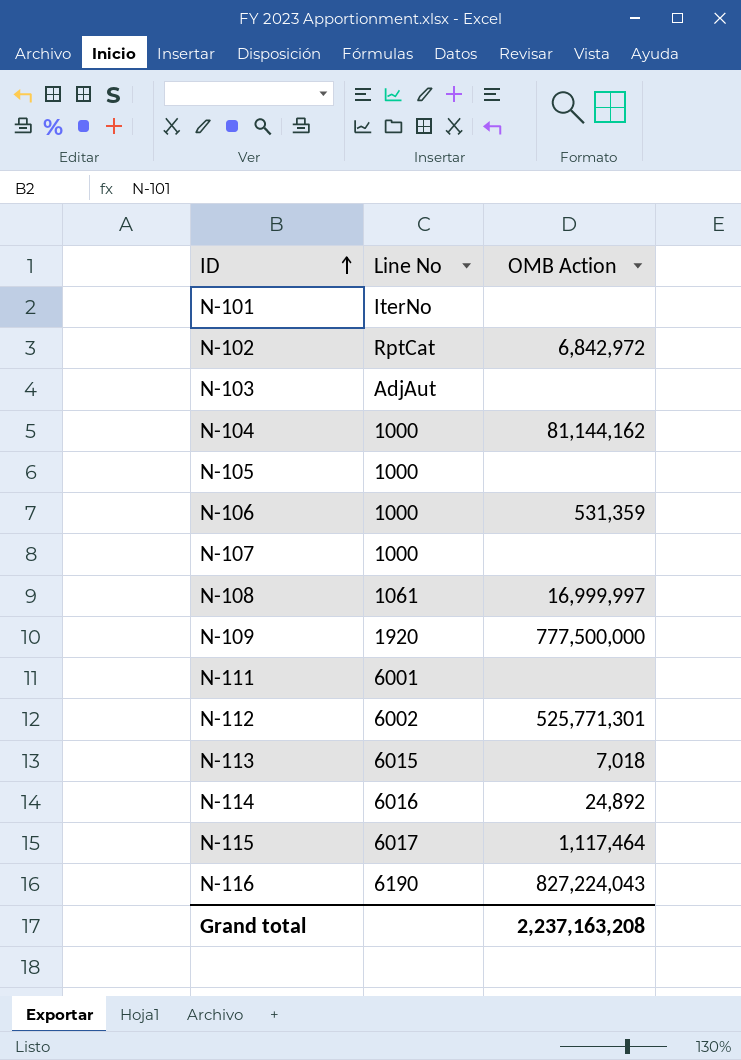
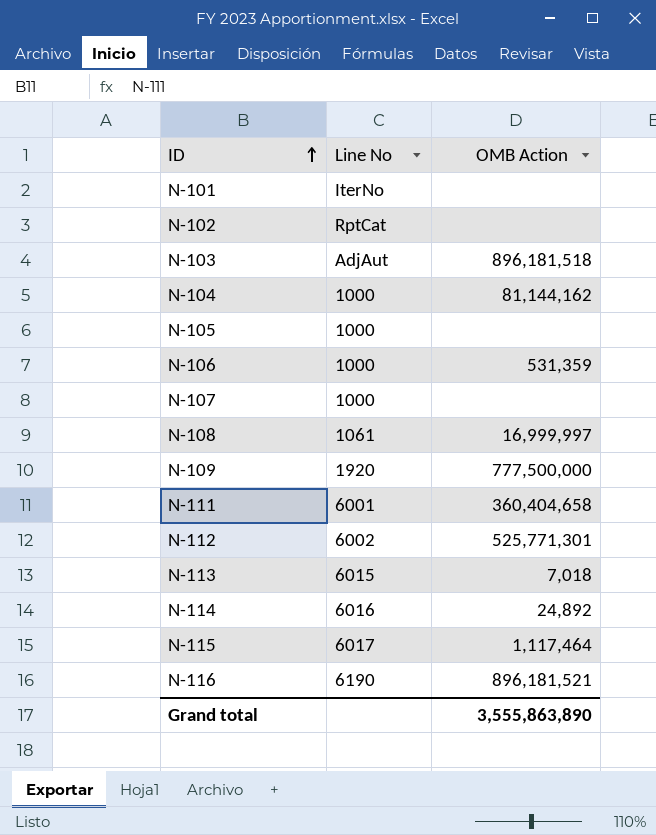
N-102 | OMB Action: 6,842,972 -> none
N-103 | OMB Action: none -> 896,181,518
N-111 | OMB Action: none -> 360,404,658
N-116 | OMB Action: 827,224,043 -> 896,181,521
Grand total | OMB Action: 2,237,163,208 -> 3,555,863,890

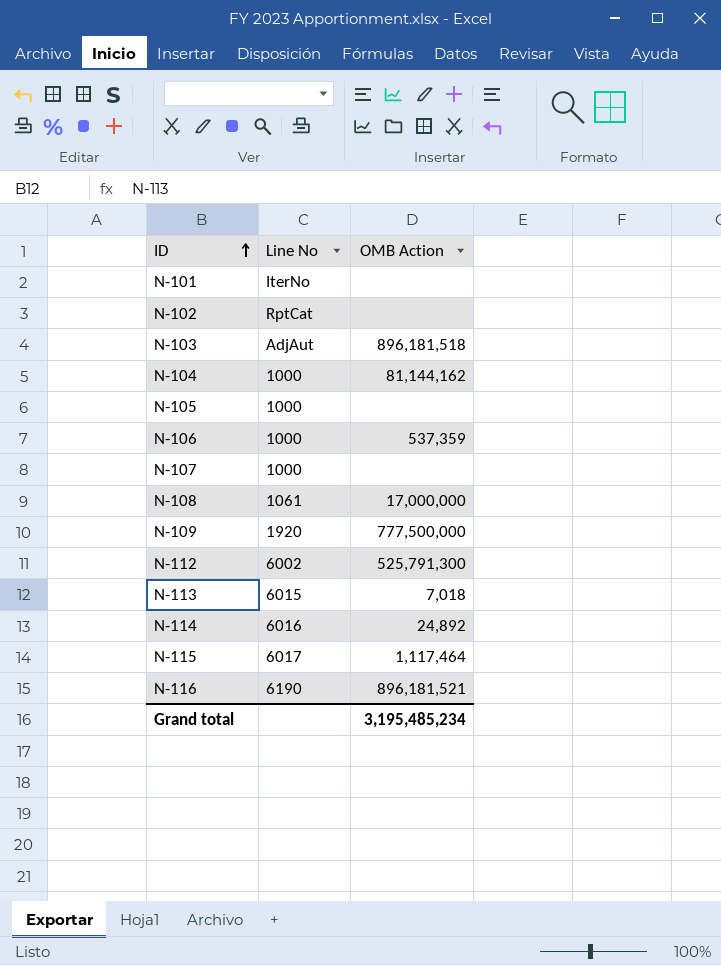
row N-111: 6001 | 360,404,658 -> none
N-106 | OMB Action: 531,359 -> 537,359
N-108 | OMB Action: 16,999,997 -> 17,000,000
N-112 | OMB Action: 525,771,301 -> 525,791,300
Grand total | OMB Action: 3,555,863,890 -> 3,195,485,234

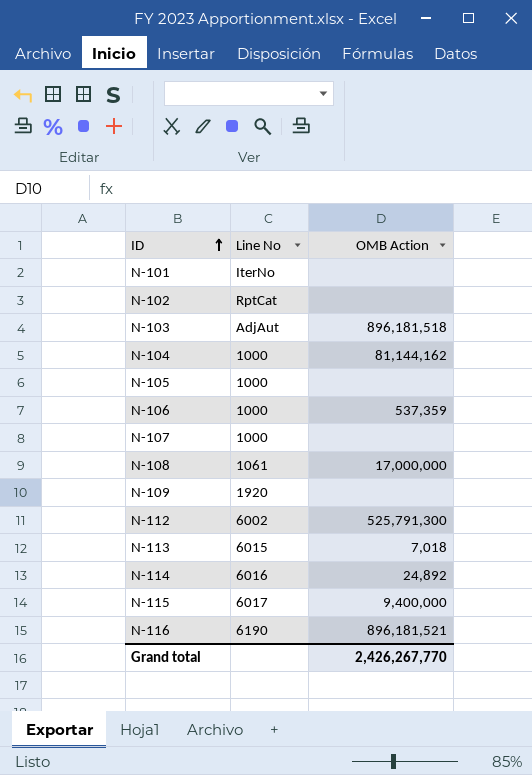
N-109 | OMB Action: 777,500,000 -> none
N-115 | OMB Action: 1,117,464 -> 9,400,000
Grand total | OMB Action: 3,195,485,234 -> 2,426,267,770

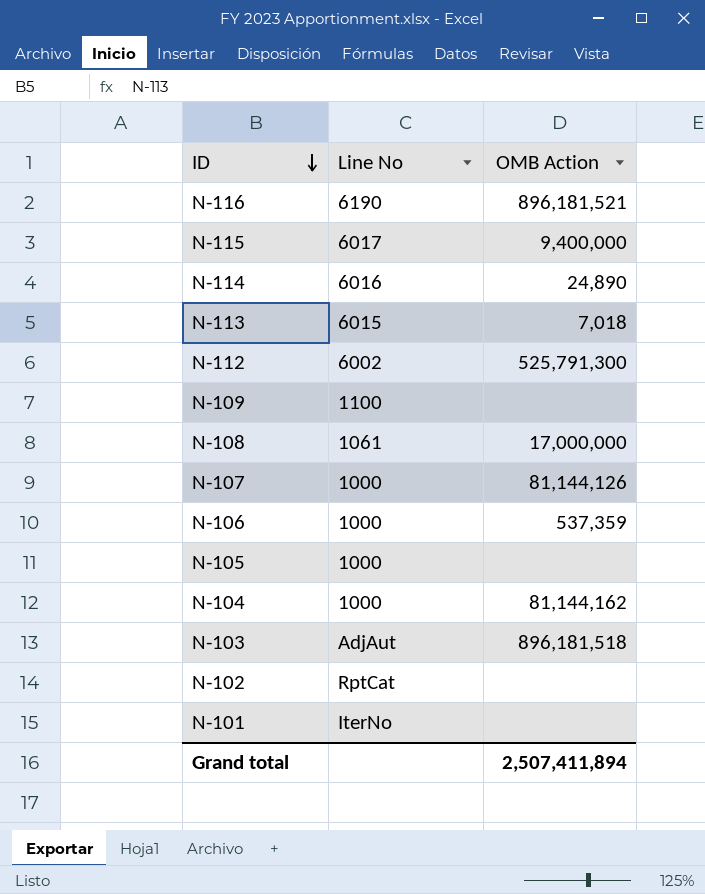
row order: ID ascending -> ID descending
N-114 | OMB Action: 24,892 -> 24,890
N-109 | Line No: 1920 -> 1100
N-107 | OMB Action: none -> 81,144,126
Grand total | OMB Action: 2,426,267,770 -> 2,507,411,894

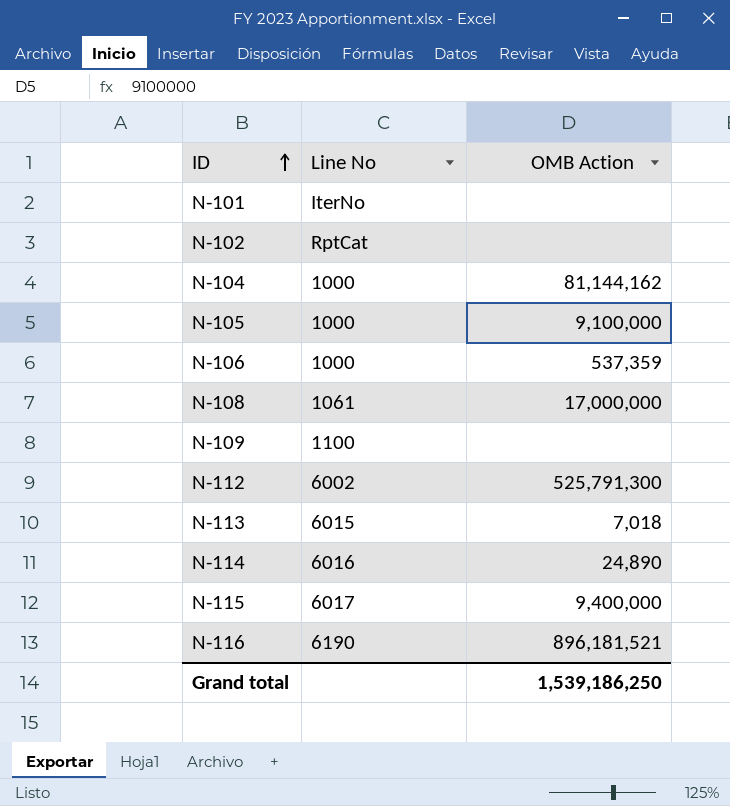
row order: ID descending -> ID ascending
row N-107: 1000 | 81,144,126 -> none
row N-103: AdjAut | 896,181,518 -> none
N-105 | OMB Action: none -> 9,100,000
Grand total | OMB Action: 2,507,411,894 -> 1,539,186,250

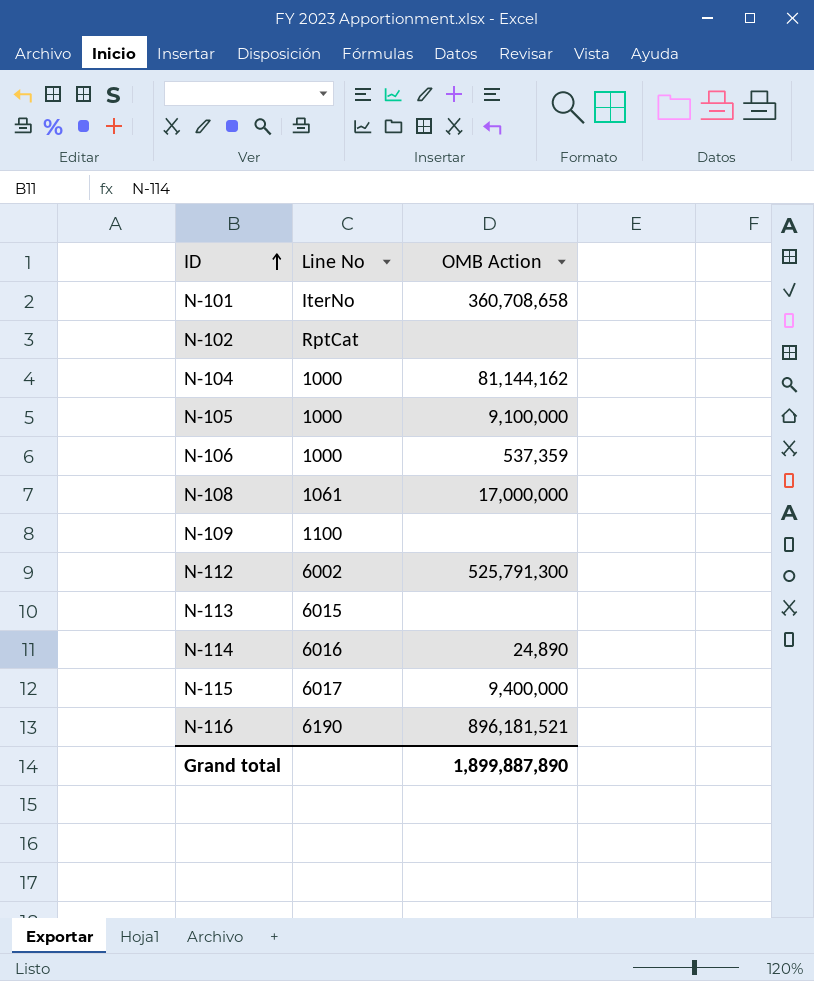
N-101 | OMB Action: none -> 360,708,658
N-113 | OMB Action: 7,018 -> none
Grand total | OMB Action: 1,539,186,250 -> 1,899,887,890

